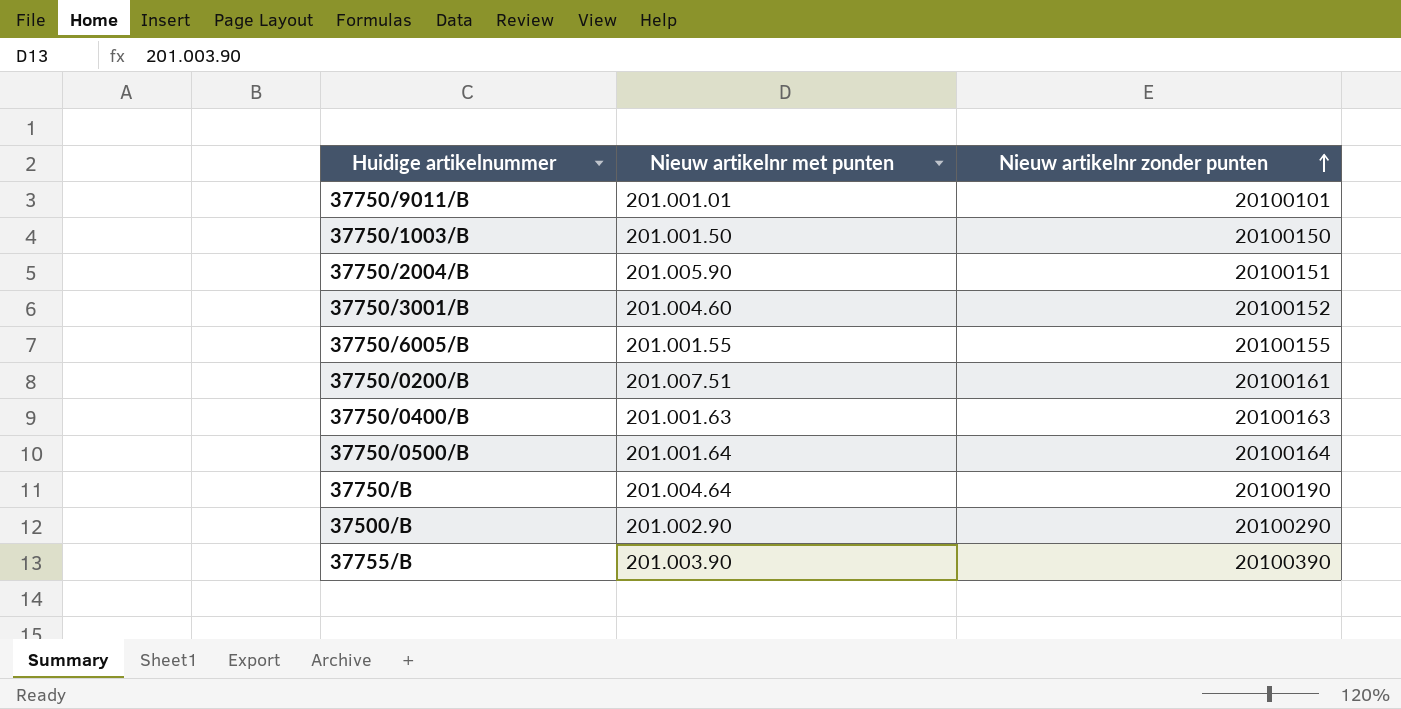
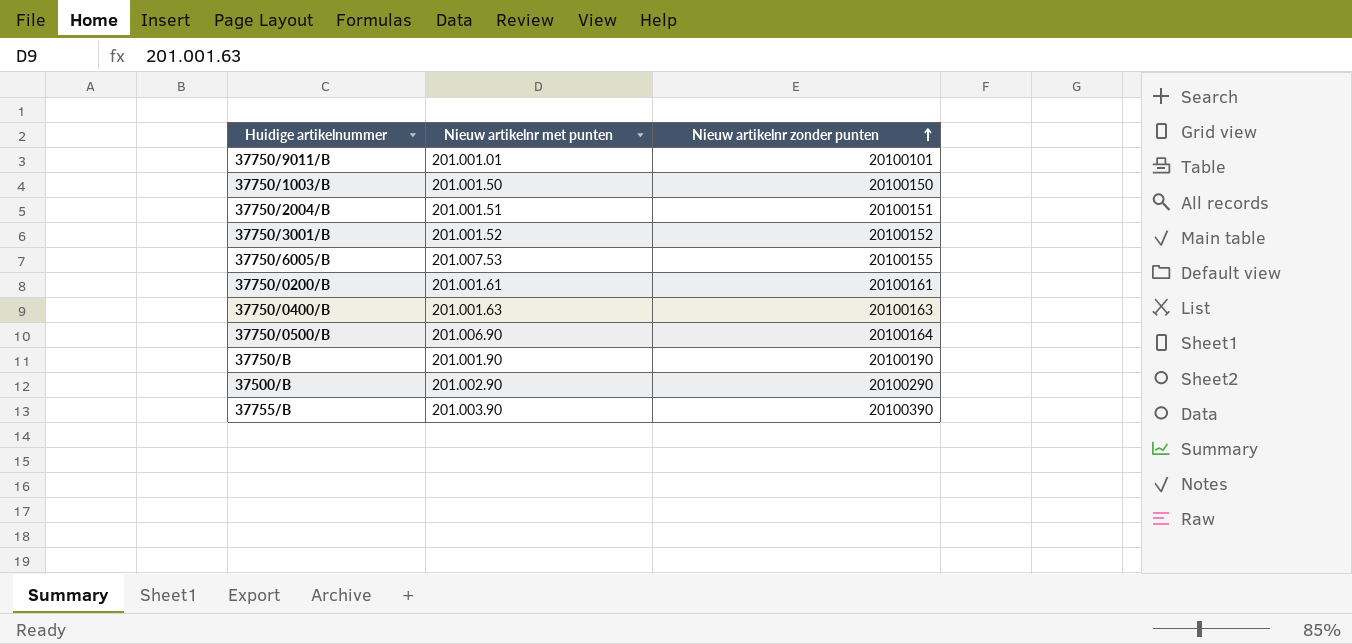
37750/2004/B | Nieuw artikelnr met punten: 201.005.90 -> 201.001.51
37750/3001/B | Nieuw artikelnr met punten: 201.004.60 -> 201.001.52
37750/6005/B | Nieuw artikelnr met punten: 201.001.55 -> 201.007.53
37750/0200/B | Nieuw artikelnr met punten: 201.007.51 -> 201.001.61
37750/0500/B | Nieuw artikelnr met punten: 201.001.64 -> 201.006.90
37750/B | Nieuw artikelnr met punten: 201.004.64 -> 201.001.90

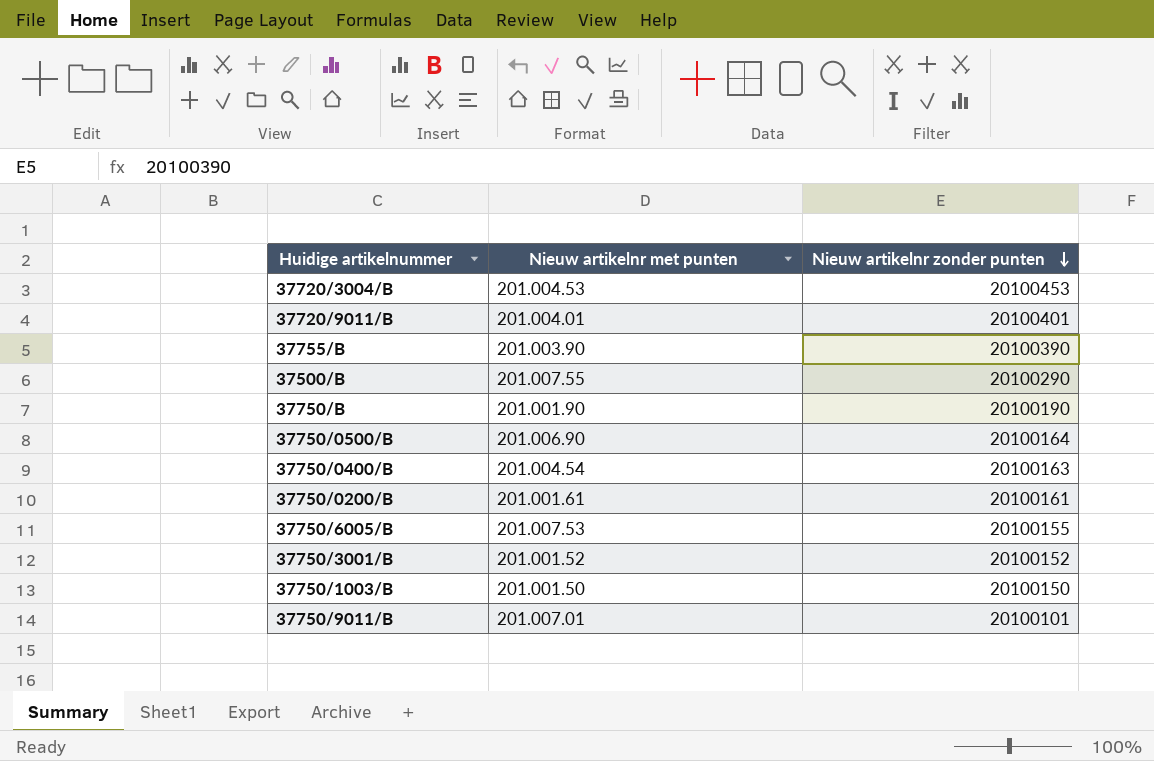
row order: Nieuw artikelnr zonder punten ascending -> Nieuw artikelnr zonder punten descending
row 37750/2004/B: 201.001.51 | 20100151 -> none
row 37720/3004/B: none -> 201.004.53 | 20100453
row 37720/9011/B: none -> 201.004.01 | 20100401
37500/B | Nieuw artikelnr met punten: 201.002.90 -> 201.007.55
37750/0400/B | Nieuw artikelnr met punten: 201.001.63 -> 201.004.54
37750/9011/B | Nieuw artikelnr met punten: 201.001.01 -> 201.007.01

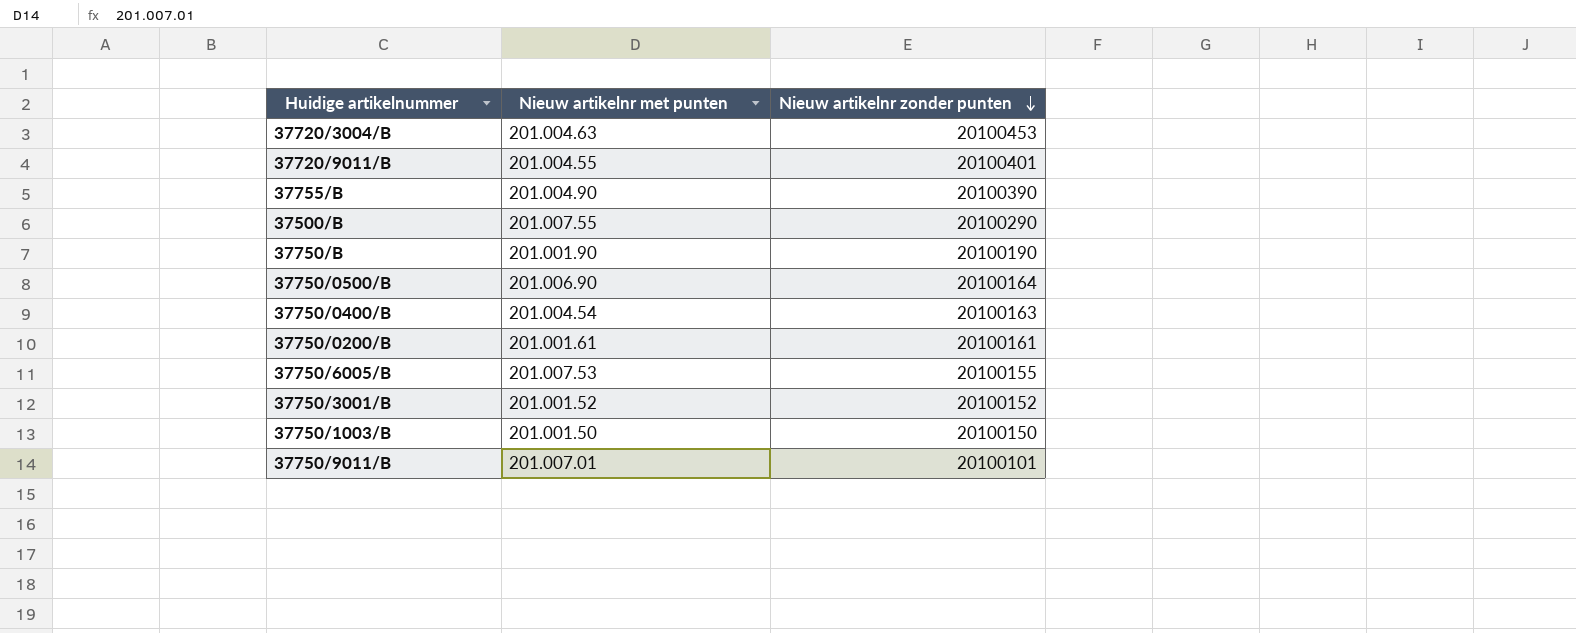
37720/3004/B | Nieuw artikelnr met punten: 201.004.53 -> 201.004.63
37720/9011/B | Nieuw artikelnr met punten: 201.004.01 -> 201.004.55
37755/B | Nieuw artikelnr met punten: 201.003.90 -> 201.004.90

